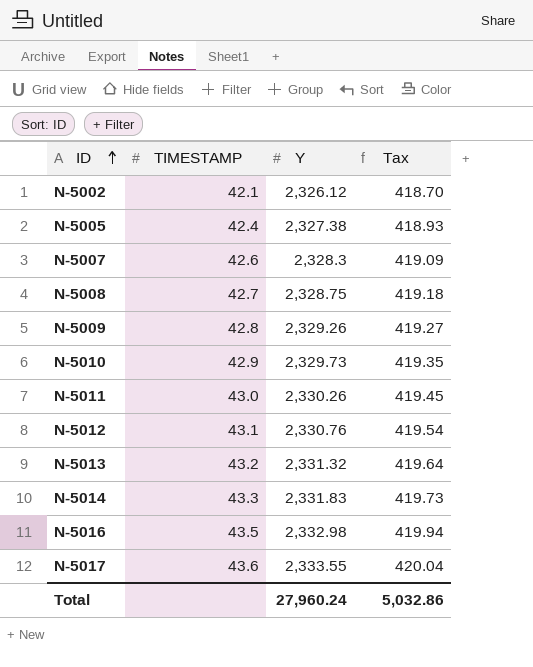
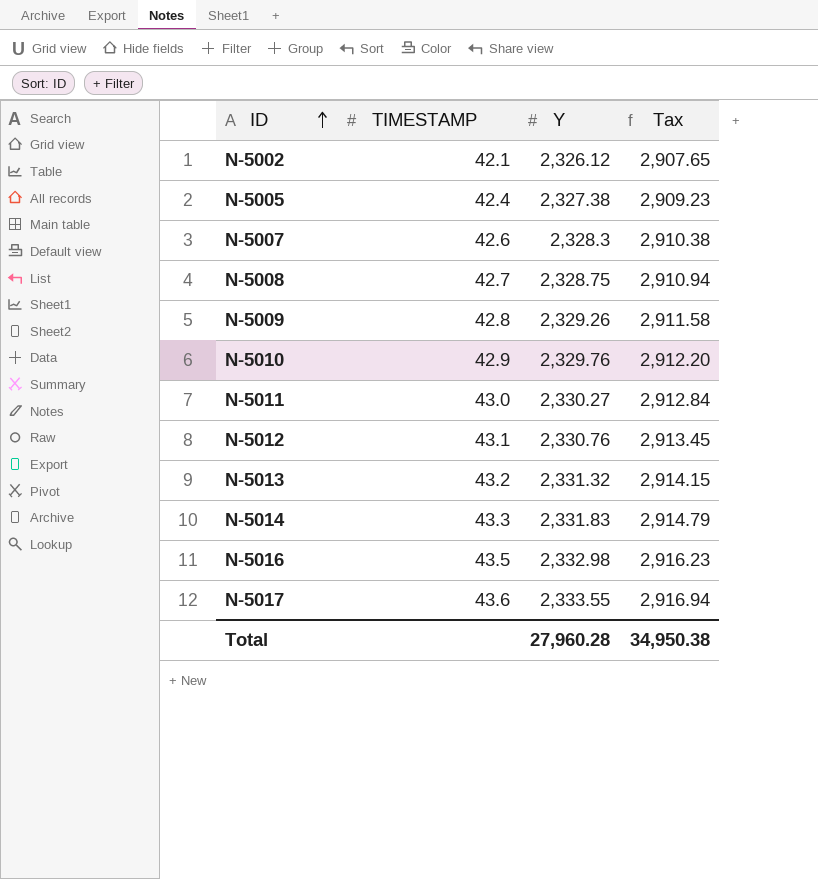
column Tax | formula: [Y] * 0.18 -> [Y] * 1.25
N-5010 | Y: 2,329.73 -> 2,329.76
N-5011 | Y: 2,330.26 -> 2,330.27
Total | Y: 27,960.24 -> 27,960.28
Total | Tax: 5,032.86 -> 34,950.38

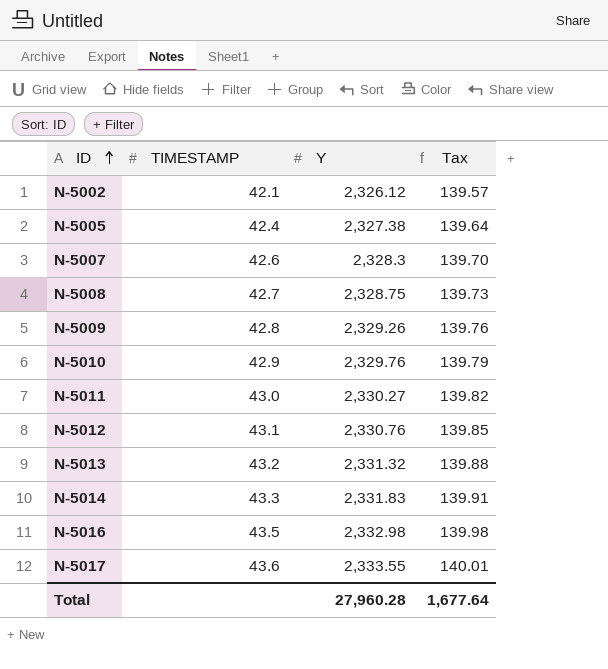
column Tax | formula: [Y] * 1.25 -> [Y] * 0.06
Total | Tax: 34,950.38 -> 1,677.64

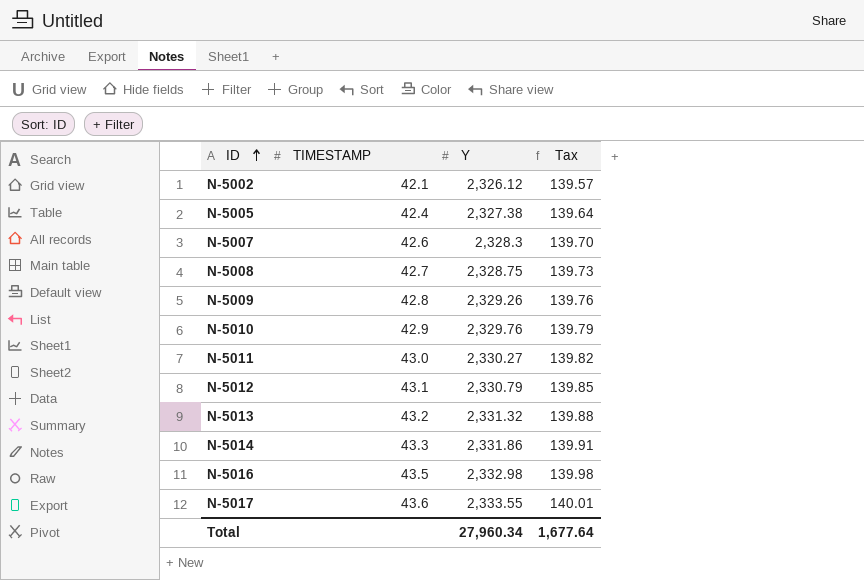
N-5012 | Y: 2,330.76 -> 2,330.79
N-5014 | Y: 2,331.83 -> 2,331.86
Total | Y: 27,960.28 -> 27,960.34

